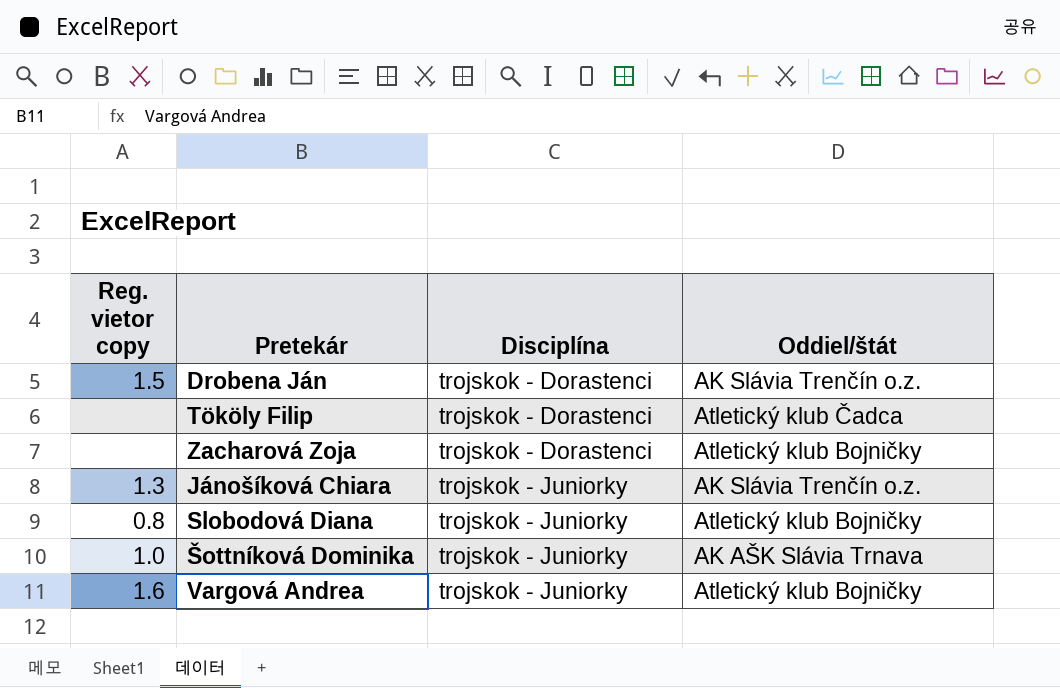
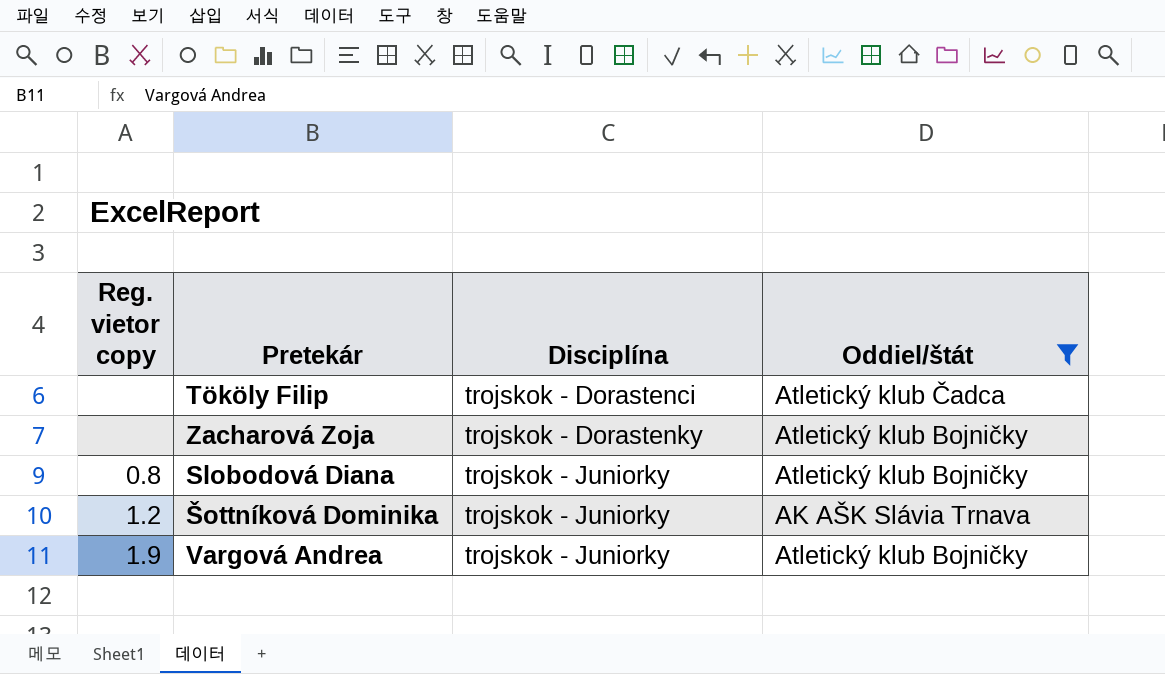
filter: none -> Oddiel/štát != AK Slávia Trenčín o.z.
Zacharová Zoja | Disciplína: trojskok - Dorastenci -> trojskok - Dorastenky
Šottníková Dominika | Reg. vietor copy: 1.0 -> 1.2
Vargová Andrea | Reg. vietor copy: 1.6 -> 1.9

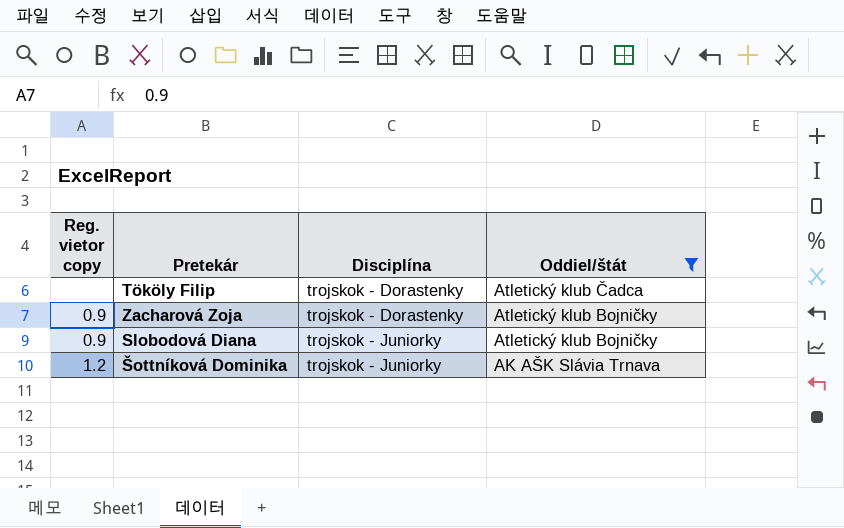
row Vargová Andrea: 1.9 | trojskok - Juniorky | Atletický klub Bojničky -> none
Tököly Filip | Disciplína: trojskok - Dorastenci -> trojskok - Dorastenky
Zacharová Zoja | Reg. vietor copy: none -> 0.9
Slobodová Diana | Reg. vietor copy: 0.8 -> 0.9

